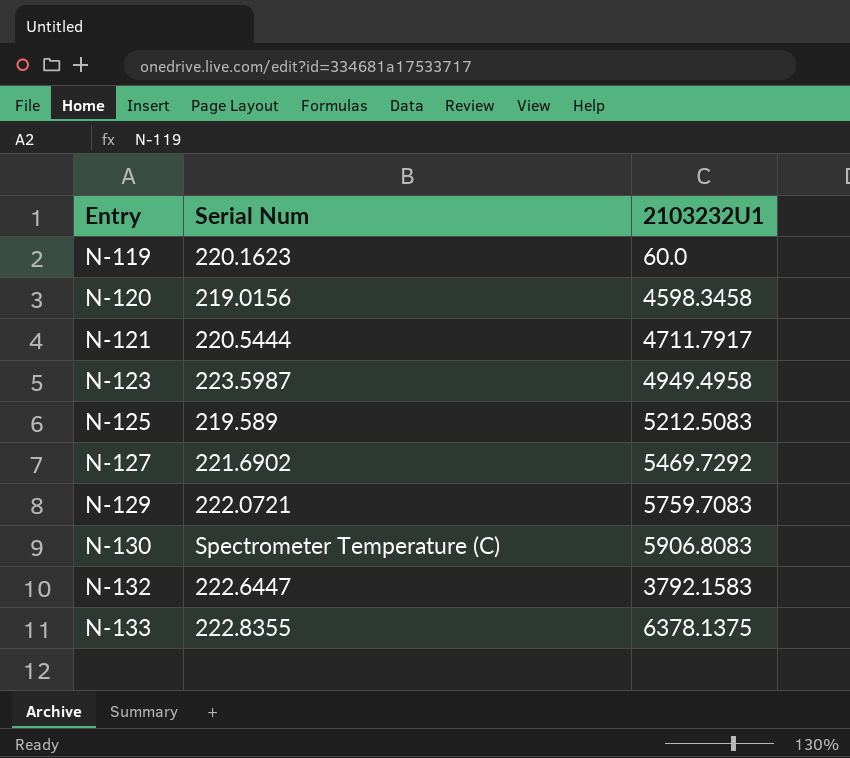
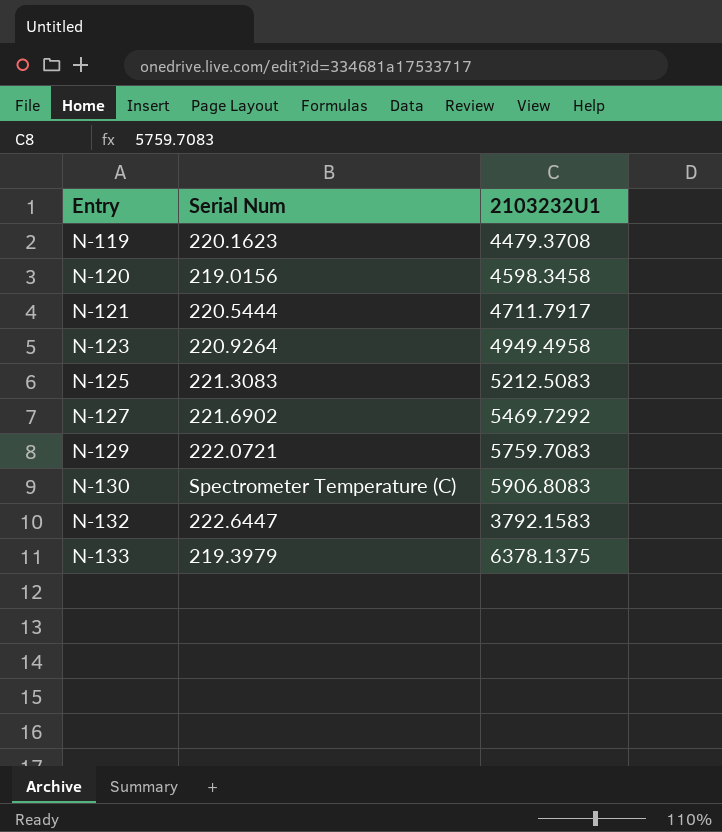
N-119 | 2103232U1: 60.0 -> 4479.3708
N-123 | Serial Num: 223.5987 -> 220.9264
N-125 | Serial Num: 219.589 -> 221.3083
N-133 | Serial Num: 222.8355 -> 219.3979

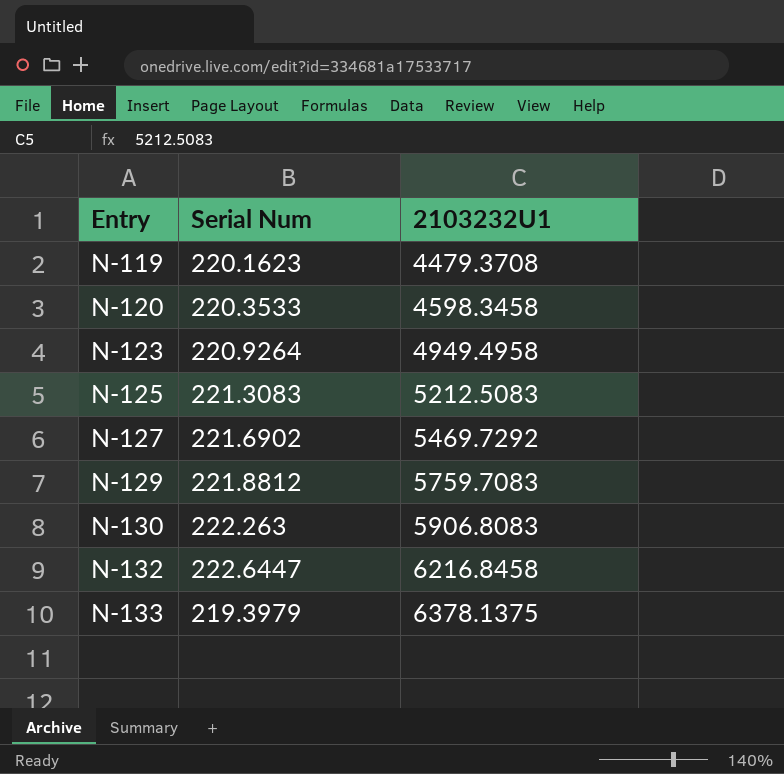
row N-121: 220.5444 | 4711.7917 -> none
N-120 | Serial Num: 219.0156 -> 220.3533
N-129 | Serial Num: 222.0721 -> 221.8812
N-130 | Serial Num: Spectrometer Temperature (C) -> 222.263
N-132 | 2103232U1: 3792.1583 -> 6216.8458

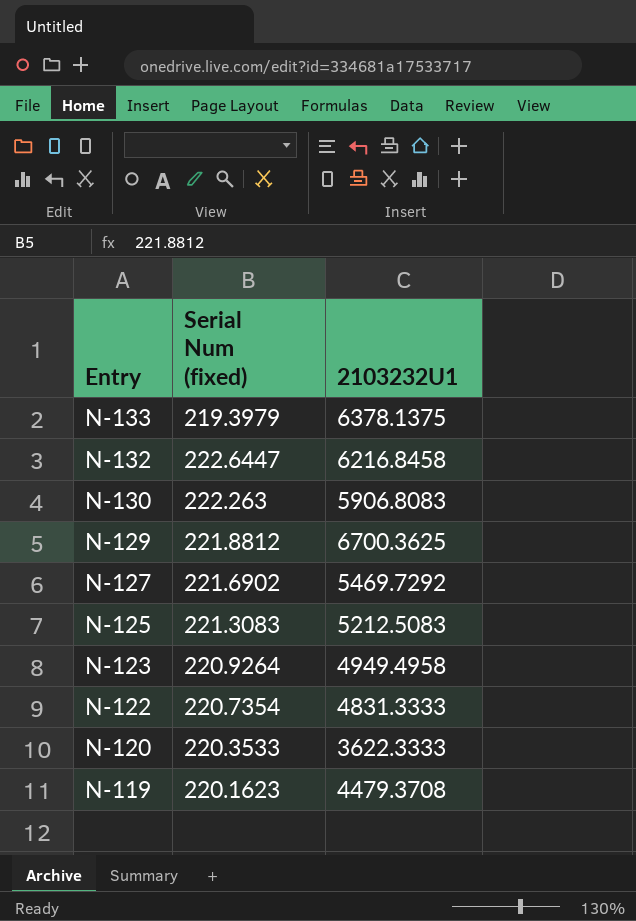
row order: Entry ascending -> Entry descending
column name: Serial Num -> Serial Num (fixed)
N-129 | 2103232U1: 5759.7083 -> 6700.3625
row N-122: none -> 220.7354 | 4831.3333
N-120 | 2103232U1: 4598.3458 -> 3622.3333

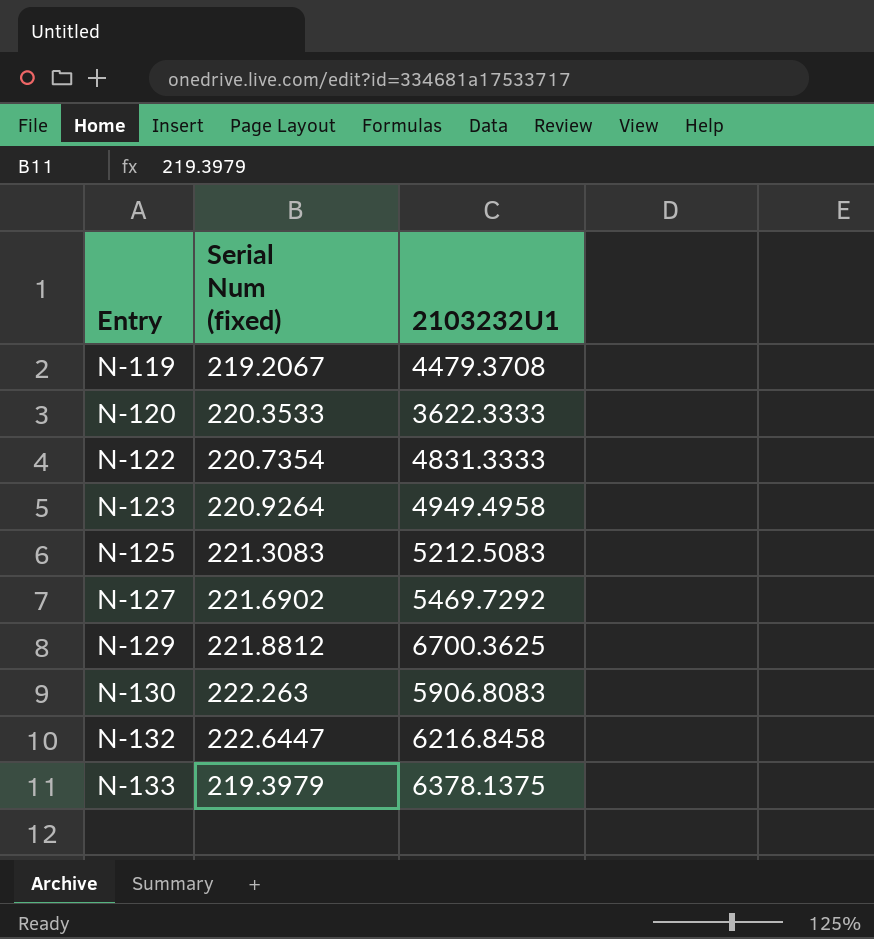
row order: Entry descending -> Entry ascending
N-119 | Serial Num (fixed): 220.1623 -> 219.2067

